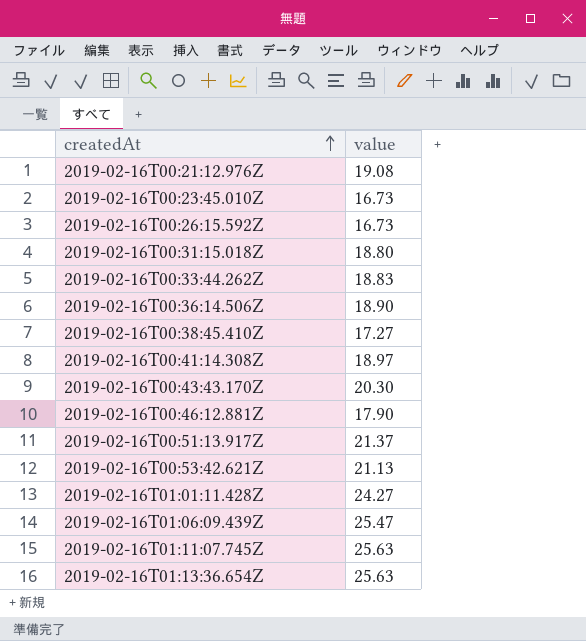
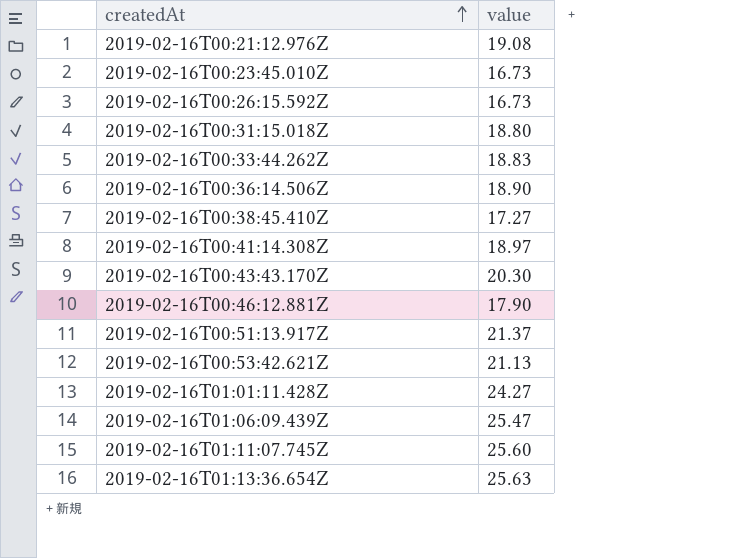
2019-02-16T01:11:07.745Z | value: 25.63 -> 25.60

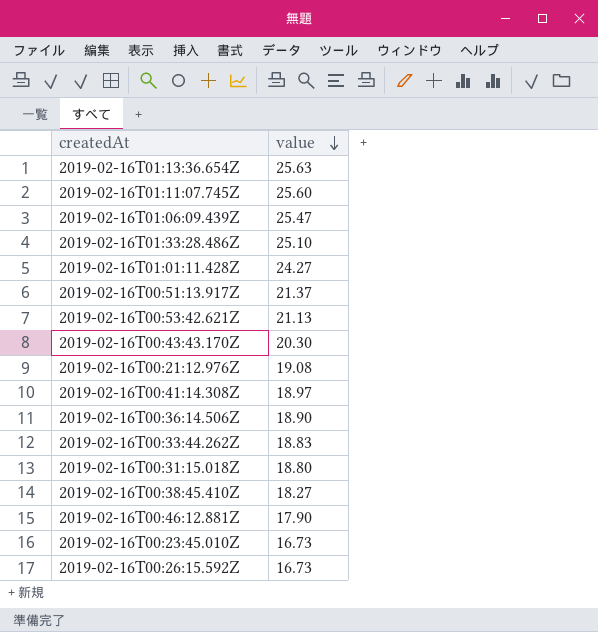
row order: createdAt ascending -> value descending
row 2019-02-16T01:33:28.486Z: none -> 25.10
2019-02-16T00:38:45.410Z | value: 17.27 -> 18.27

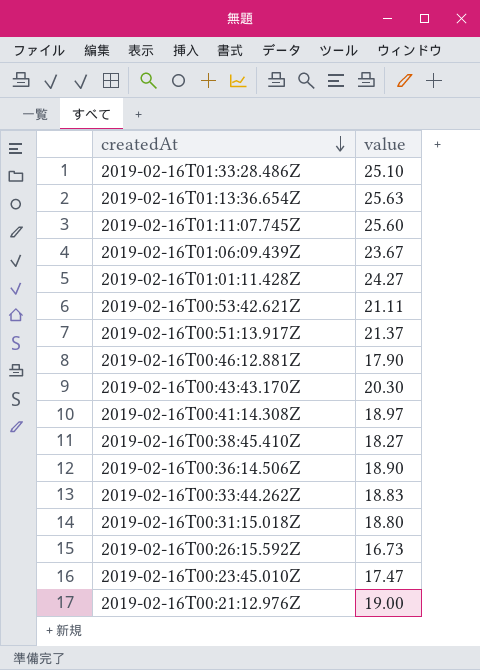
row order: value descending -> createdAt descending
2019-02-16T01:06:09.439Z | value: 25.47 -> 23.67
2019-02-16T00:53:42.621Z | value: 21.13 -> 21.11
2019-02-16T00:23:45.010Z | value: 16.73 -> 17.47
2019-02-16T00:21:12.976Z | value: 19.08 -> 19.00

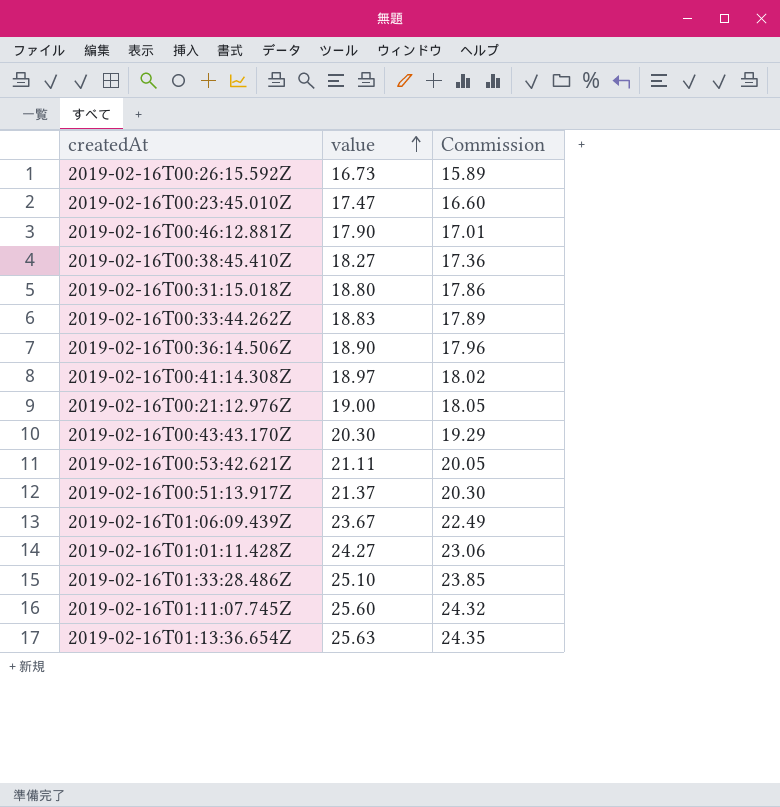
row order: createdAt descending -> value ascending
column Commission | formula: none -> [value] * 0.95

